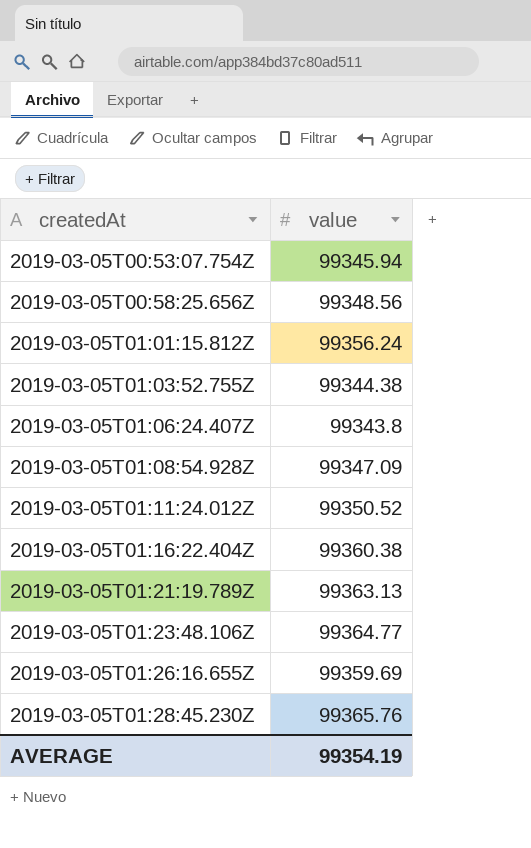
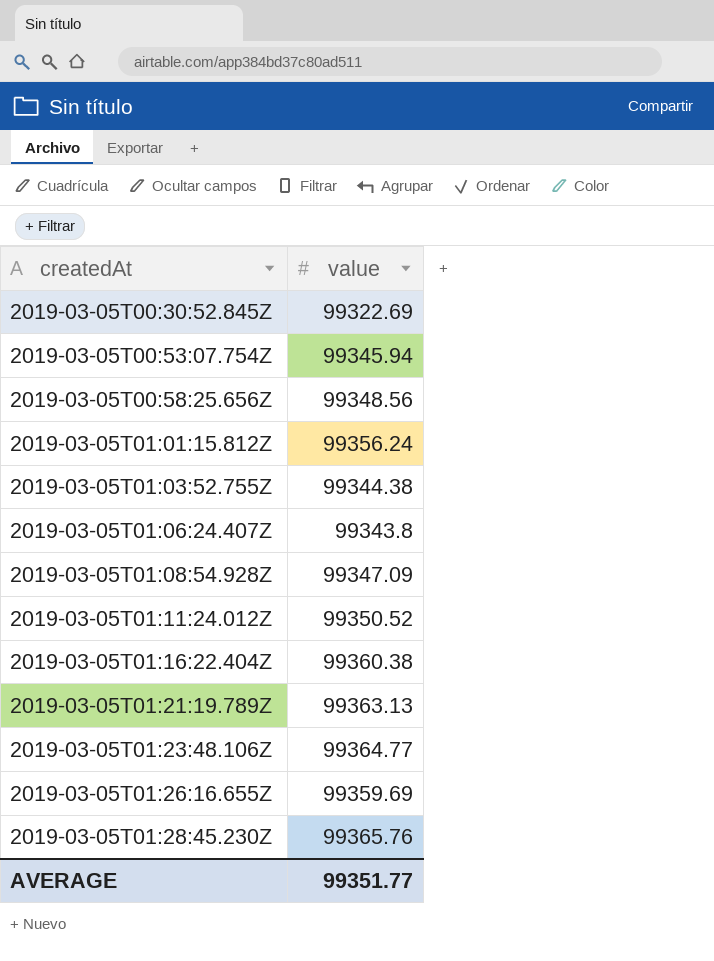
row 2019-03-05T00:30:52.845Z: none -> 99322.69
AVERAGE | value: 99354.19 -> 99351.77

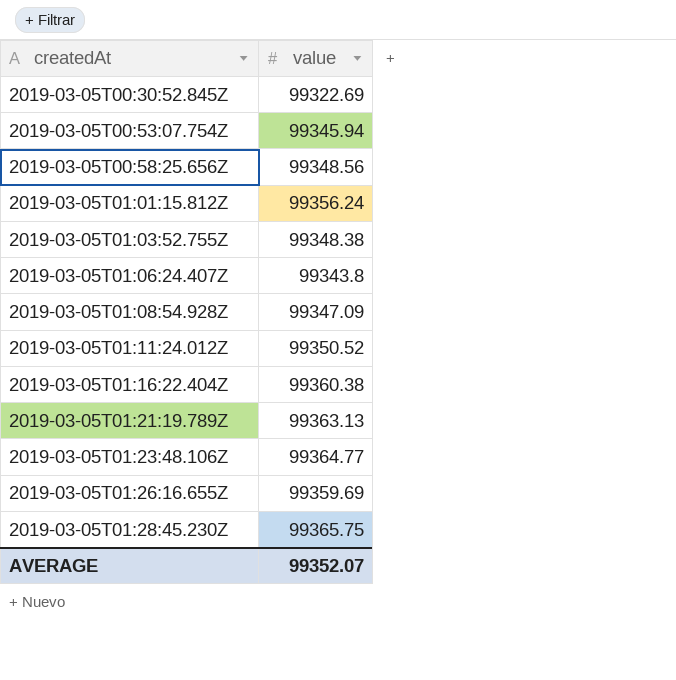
2019-03-05T01:03:52.755Z | value: 99344.38 -> 99348.38
2019-03-05T01:28:45.230Z | value: 99365.76 -> 99365.75
AVERAGE | value: 99351.77 -> 99352.07

